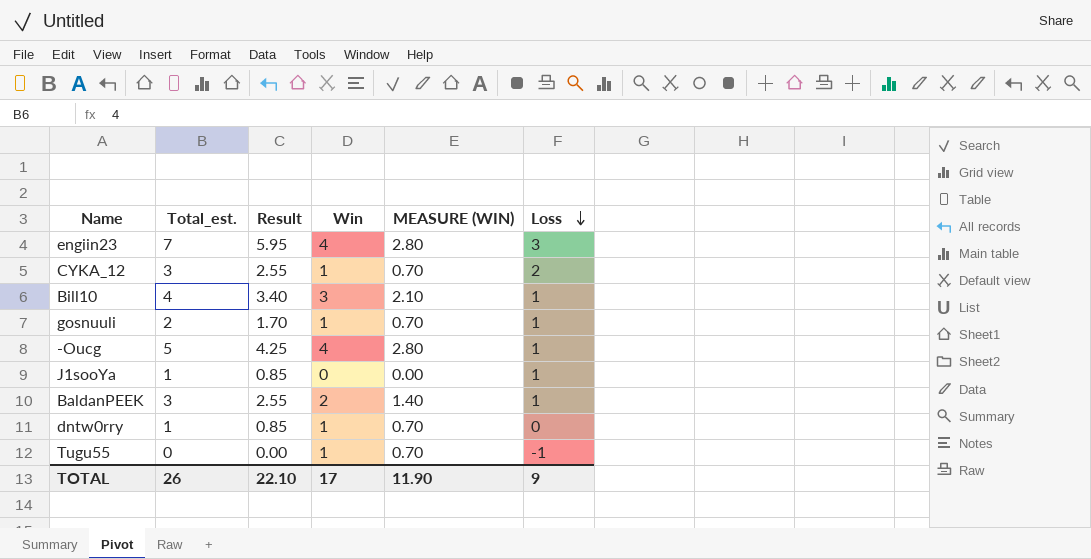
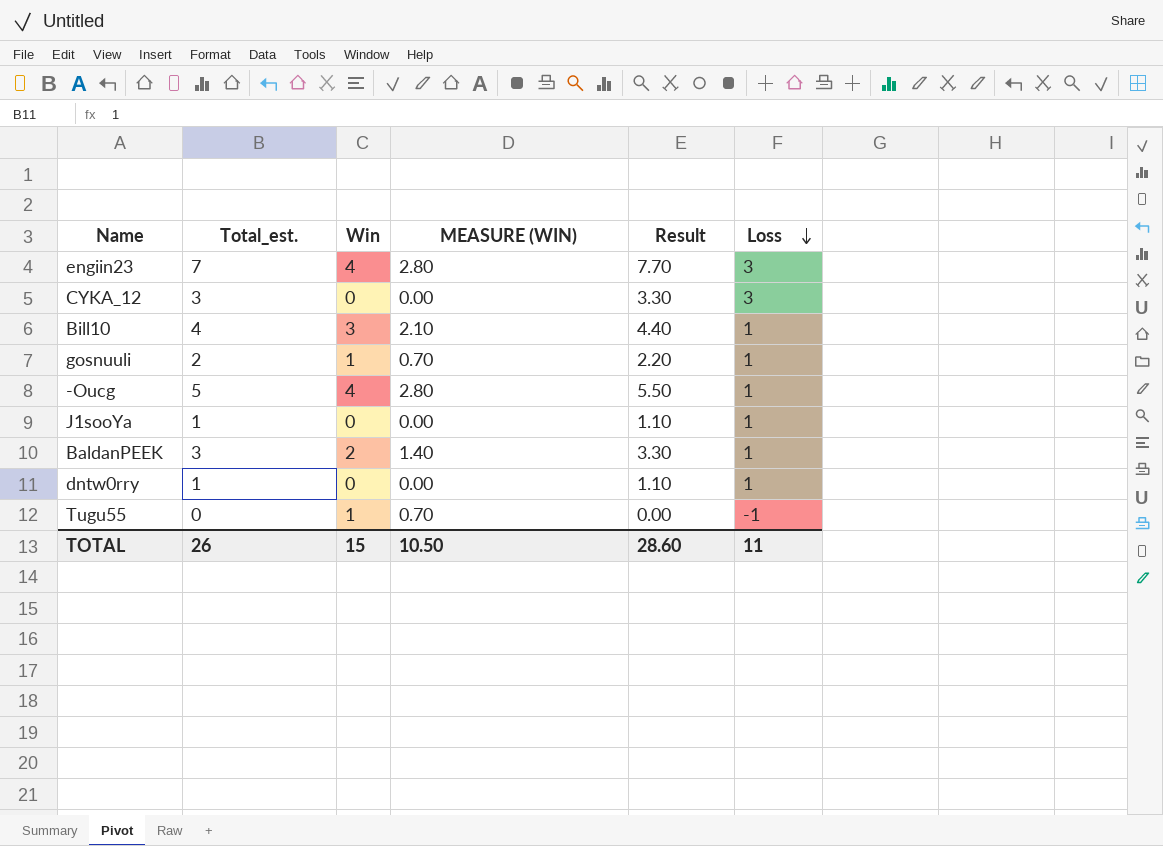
column Result | formula: [Total_est.] * 0.85 -> [Total_est.] * 1.1
column Result | position: 3 -> 5
CYKA_12 | Win: 1 -> 0
CYKA_12 | MEASURE (WIN): 0.70 -> 0.00
CYKA_12 | Loss: 2 -> 3
dntw0rry | Win: 1 -> 0
dntw0rry | MEASURE (WIN): 0.70 -> 0.00
dntw0rry | Loss: 0 -> 1
TOTAL | Win: 17 -> 15
TOTAL | MEASURE (WIN): 11.90 -> 10.50
TOTAL | Result: 22.10 -> 28.60
TOTAL | Loss: 9 -> 11

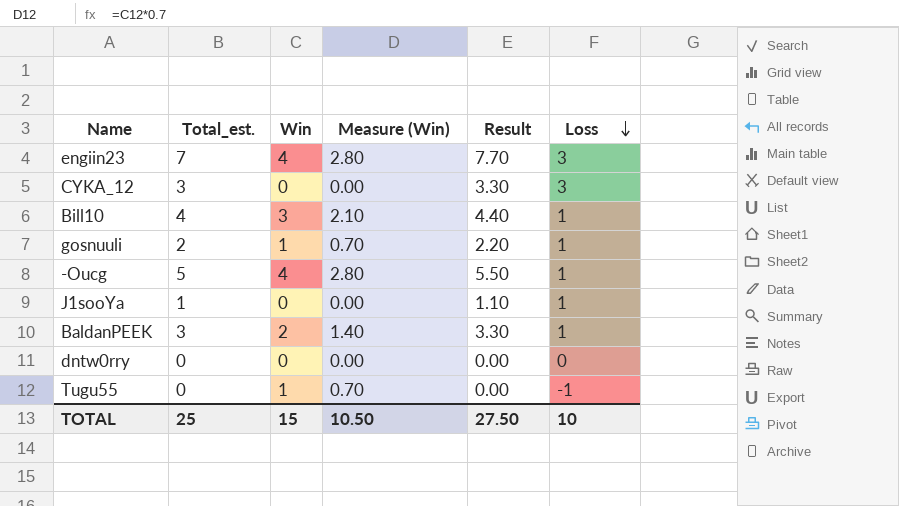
column name: MEASURE (WIN) -> Measure (Win)
dntw0rry | Total_est.: 1 -> 0
dntw0rry | Result: 1.10 -> 0.00
dntw0rry | Loss: 1 -> 0
TOTAL | Total_est.: 26 -> 25
TOTAL | Result: 28.60 -> 27.50
TOTAL | Loss: 11 -> 10

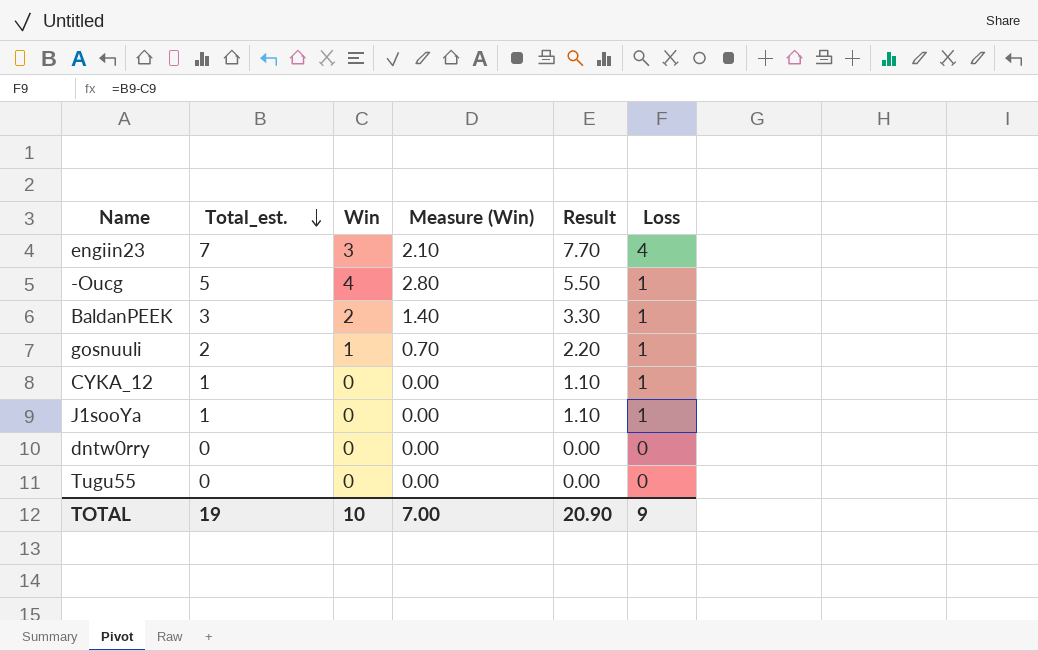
row order: Loss descending -> Total_est. descending
row Bill10: 4 | 3 | 2.10 | 4.40 | 1 -> none
engiin23 | Win: 4 -> 3
engiin23 | Measure (Win): 2.80 -> 2.10
engiin23 | Loss: 3 -> 4
CYKA_12 | Total_est.: 3 -> 1
CYKA_12 | Result: 3.30 -> 1.10
CYKA_12 | Loss: 3 -> 1
Tugu55 | Win: 1 -> 0
Tugu55 | Measure (Win): 0.70 -> 0.00
Tugu55 | Loss: -1 -> 0
TOTAL | Total_est.: 25 -> 19
TOTAL | Win: 15 -> 10
TOTAL | Measure (Win): 10.50 -> 7.00
TOTAL | Result: 27.50 -> 20.90
TOTAL | Loss: 10 -> 9

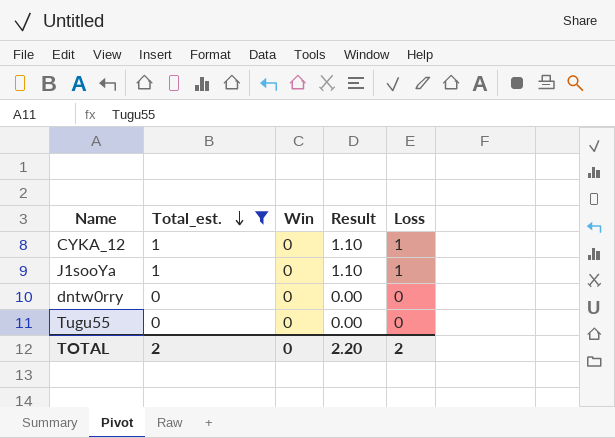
filter: none -> Total_est. <= 1
column Measure (Win) | formula: [Win] * 0.7 -> none
TOTAL | Total_est.: 19 -> 2
TOTAL | Win: 10 -> 0
TOTAL | Result: 20.90 -> 2.20
TOTAL | Loss: 9 -> 2

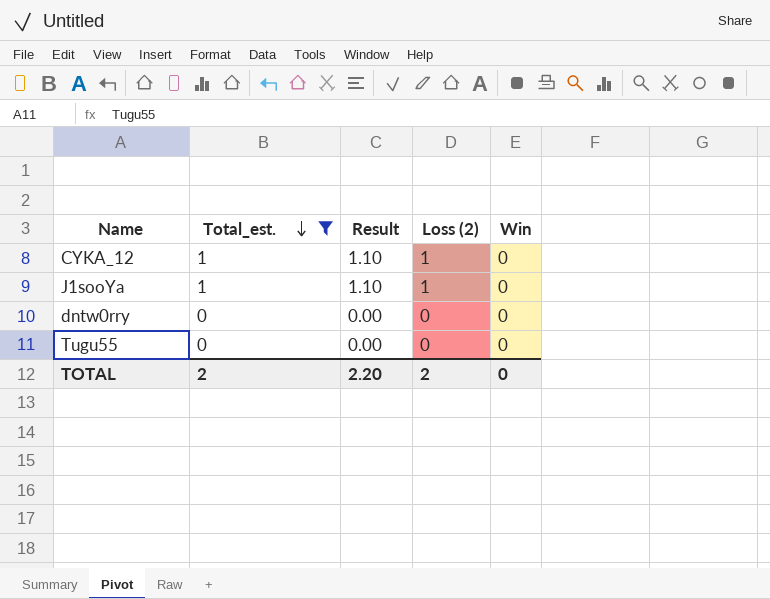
column name: Loss -> Loss (2)
column Win | position: 3 -> 5

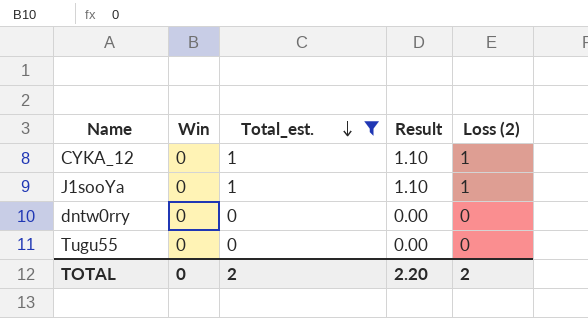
column Win | position: 5 -> 2

